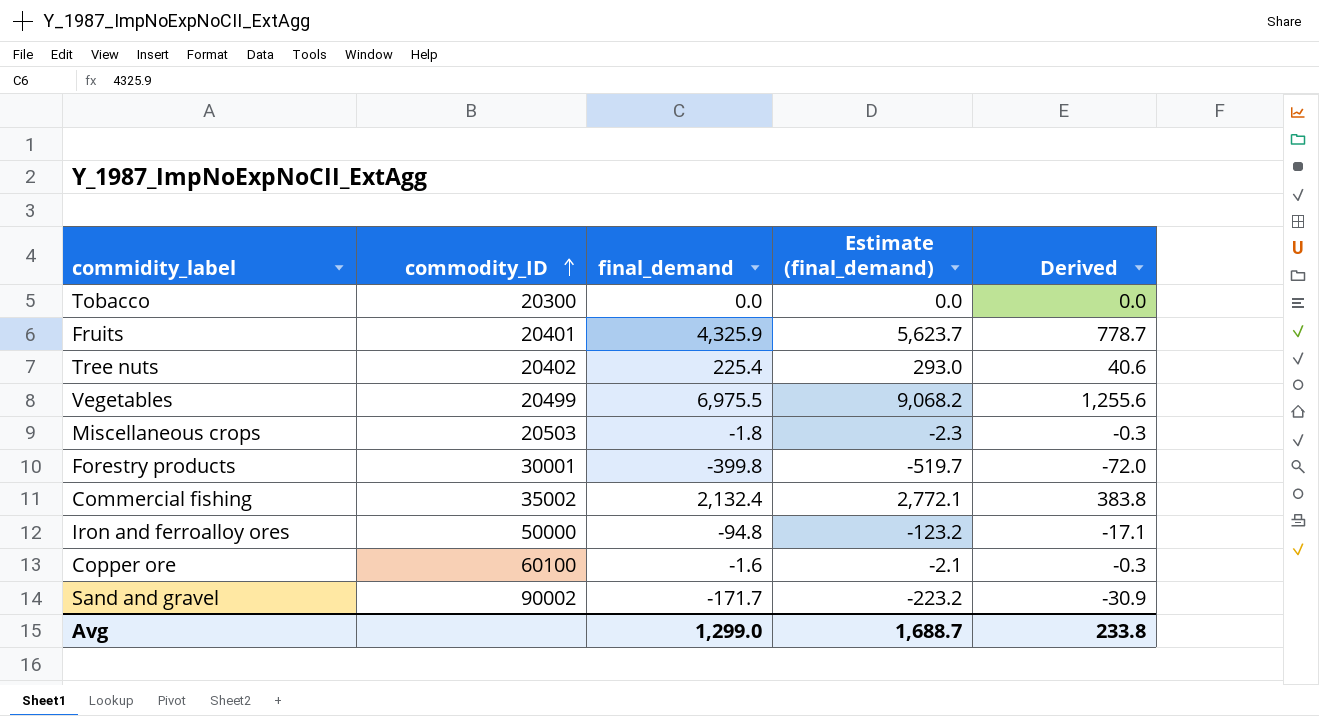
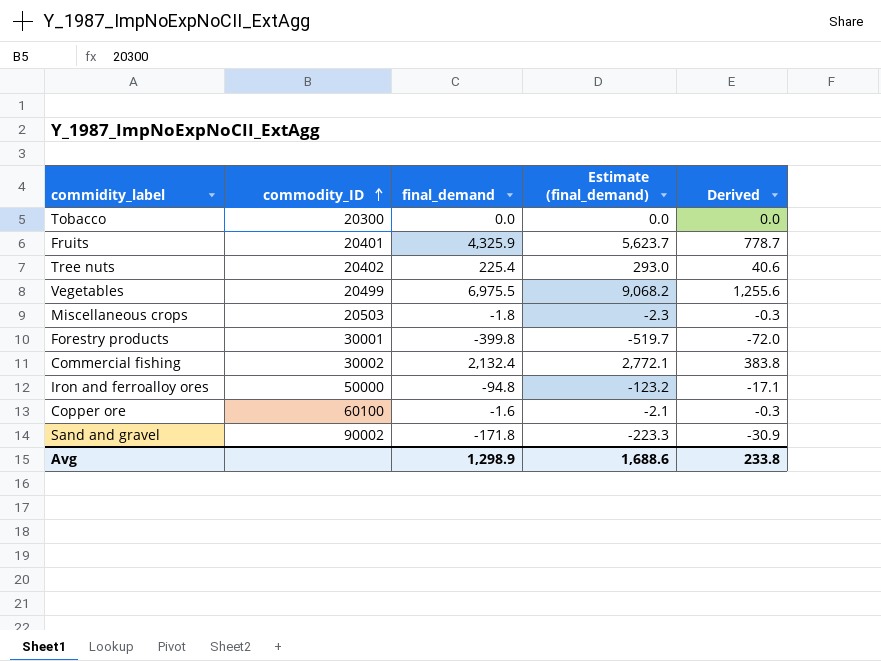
Commercial fishing | commodity_ID: 35002 -> 30002
Sand and gravel | final_demand: -171.7 -> -171.8
Sand and gravel | Estimate (final_demand): -223.2 -> -223.3
Avg | final_demand: 1,299.0 -> 1,298.9
Avg | Estimate (final_demand): 1,688.7 -> 1,688.6

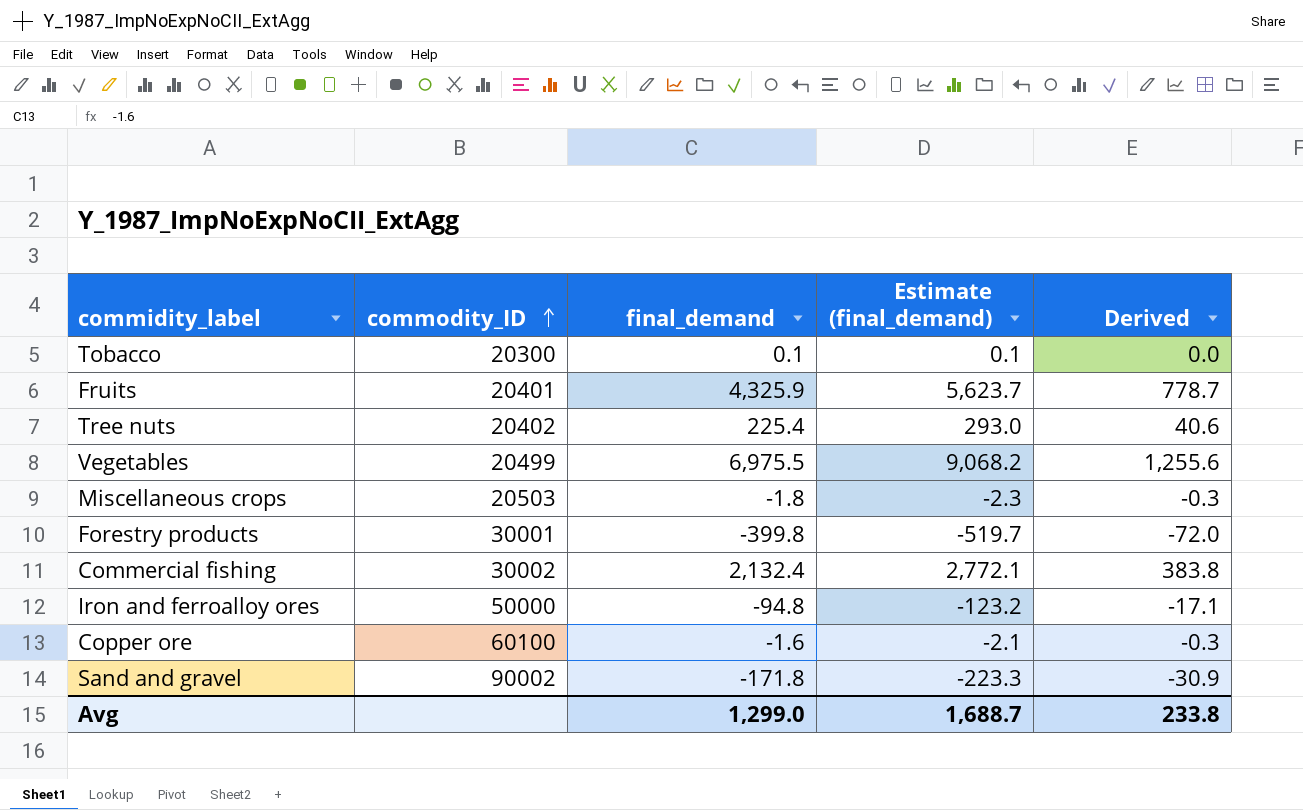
Tobacco | final_demand: 0.0 -> 0.1
Tobacco | Estimate (final_demand): 0.0 -> 0.1
Avg | final_demand: 1,298.9 -> 1,299.0
Avg | Estimate (final_demand): 1,688.6 -> 1,688.7

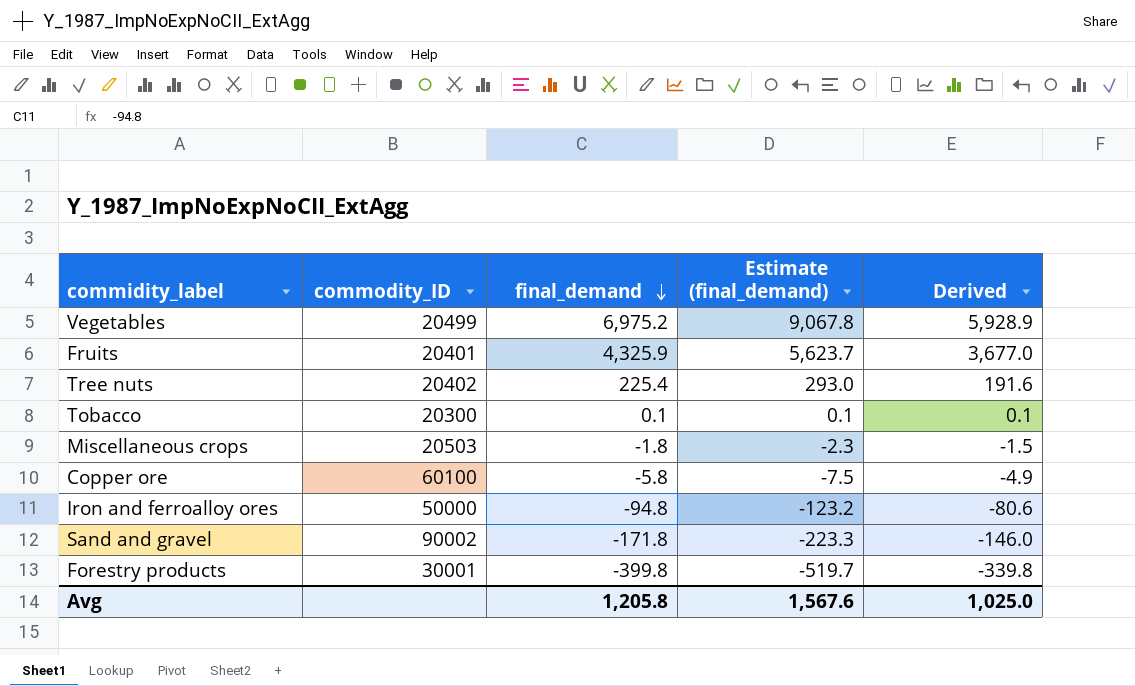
row order: commodity_ID ascending -> final_demand descending
column Derived | formula: [final_demand] * 0.18 -> [final_demand] * 0.85
row Commercial fishing: 30002 | 2,132.4 | 2,772.1 | 383.8 -> none
Vegetables | final_demand: 6,975.5 -> 6,975.2
Vegetables | Estimate (final_demand): 9,068.2 -> 9,067.8
Copper ore | final_demand: -1.6 -> -5.8
Copper ore | Estimate (final_demand): -2.1 -> -7.5
Avg | final_demand: 1,299.0 -> 1,205.8
Avg | Estimate (final_demand): 1,688.7 -> 1,567.6
Avg | Derived: 233.8 -> 1,025.0

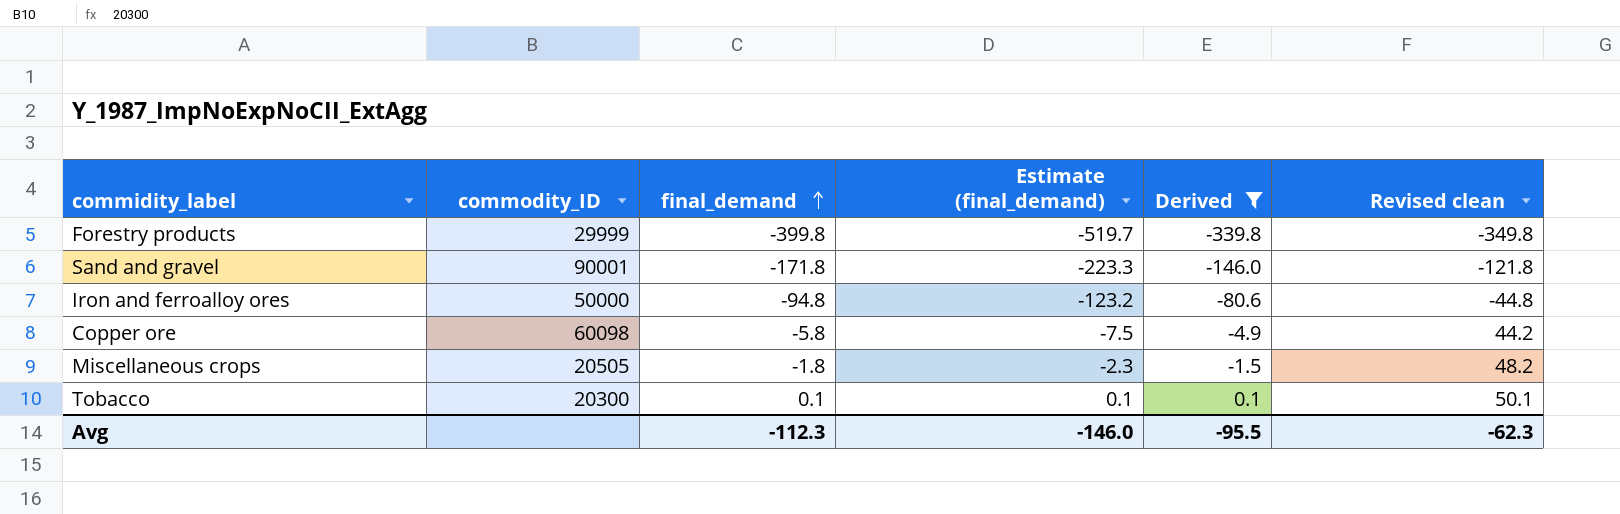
filter: none -> Derived <= 0.1
row order: final_demand descending -> final_demand ascending
column Revised clean | formula: none -> [final_demand] + 50
Forestry products | commodity_ID: 30001 -> 29999
Sand and gravel | commodity_ID: 90002 -> 90001
Copper ore | commodity_ID: 60100 -> 60098
Miscellaneous crops | commodity_ID: 20503 -> 20505
Avg | final_demand: 1,205.8 -> -112.3
Avg | Estimate (final_demand): 1,567.6 -> -146.0
Avg | Derived: 1,025.0 -> -95.5

